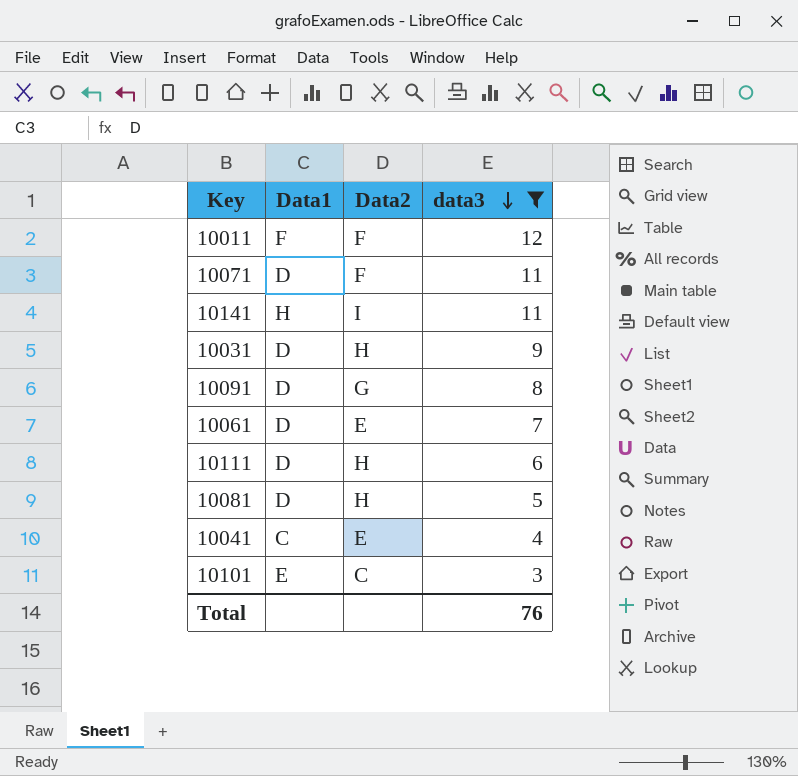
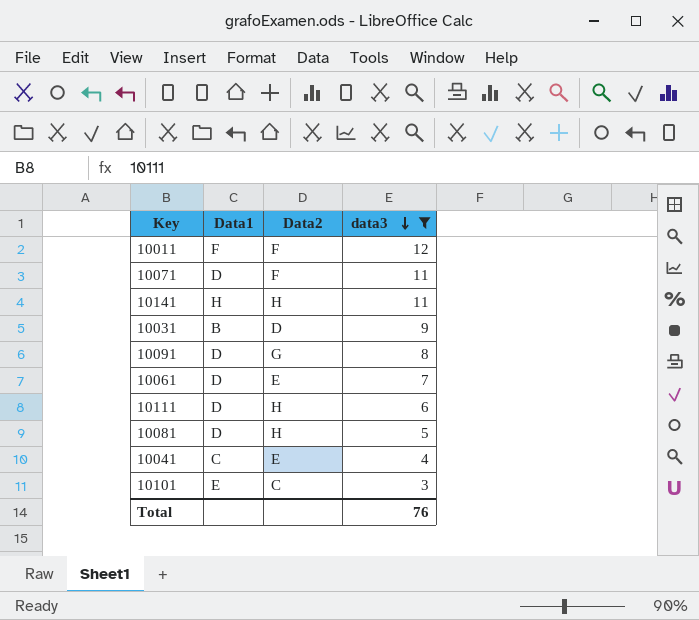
10141 | Data2: I -> H
10031 | Data1: D -> B
10031 | Data2: H -> D

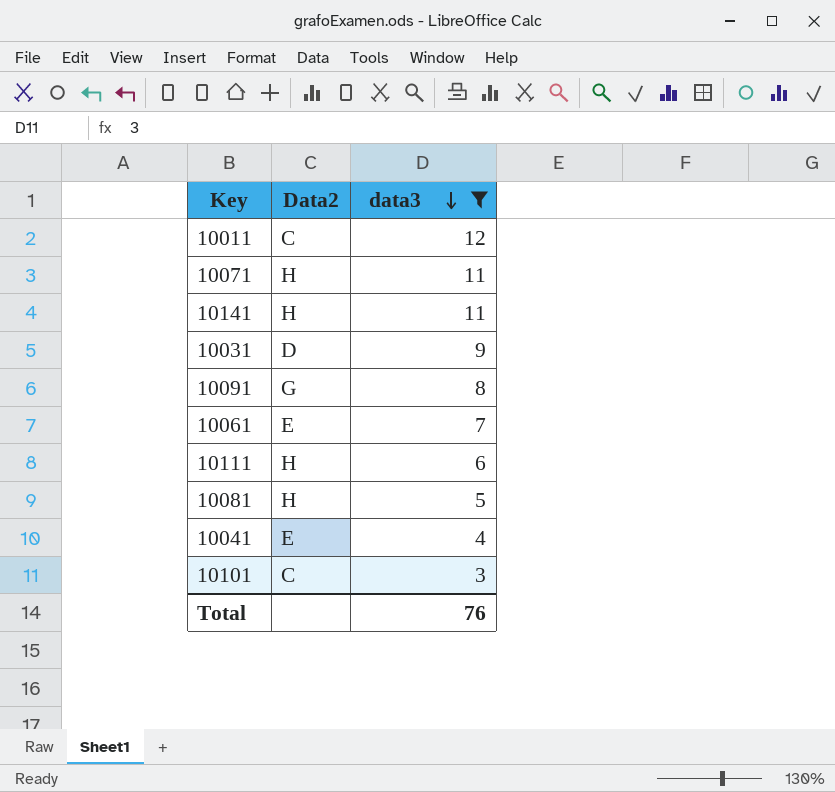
column Data1 | position: 2 -> none
10011 | Data2: F -> C
10071 | Data2: F -> H

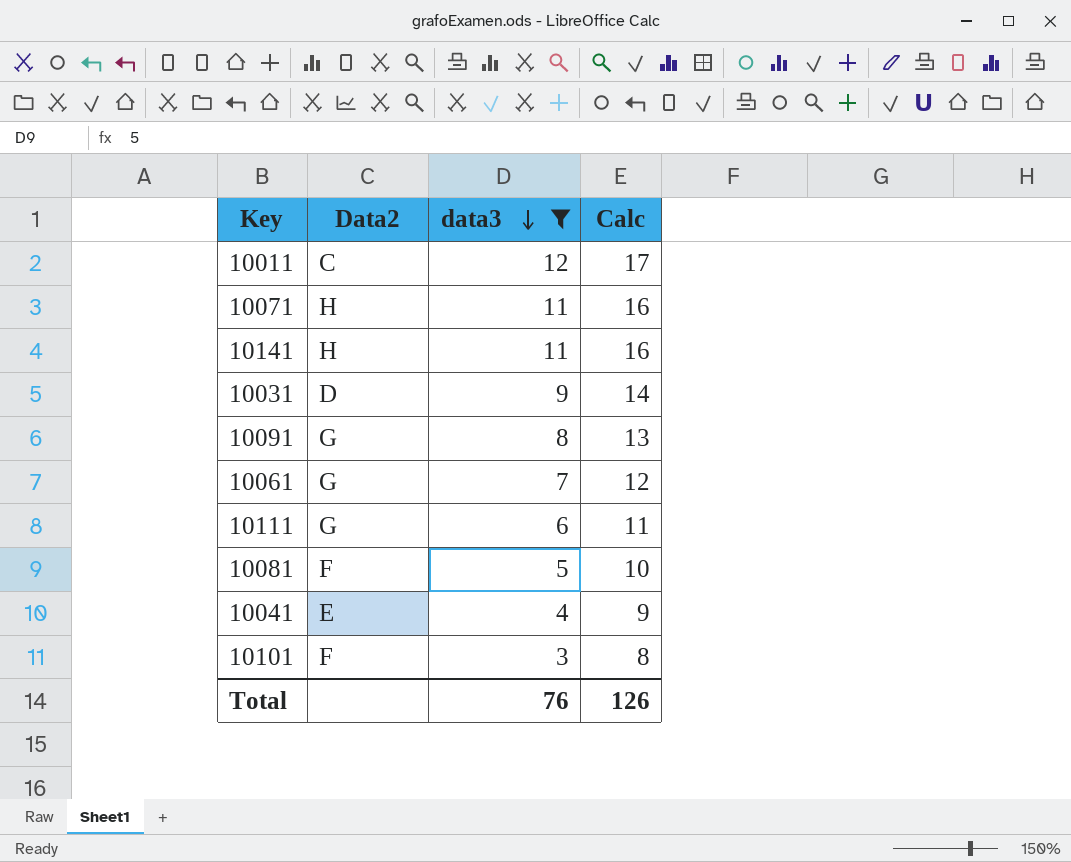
column Calc | formula: none -> [data3] + 5
10061 | Data2: E -> G
10111 | Data2: H -> G
10081 | Data2: H -> F
10101 | Data2: C -> F

